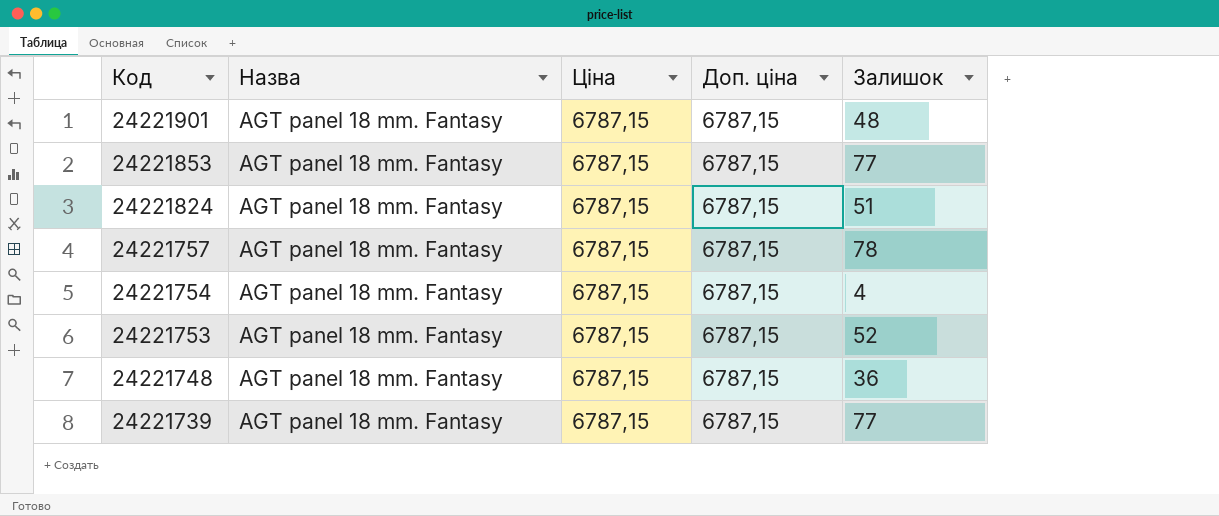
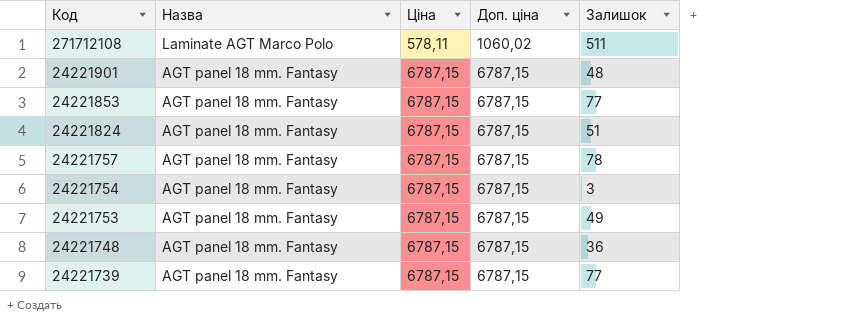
row 271712108: none -> Laminate AGT Marco Polo | 578,11 | 1060,02 | 511
24221754 | Залишок: 4 -> 3
24221753 | Залишок: 52 -> 49

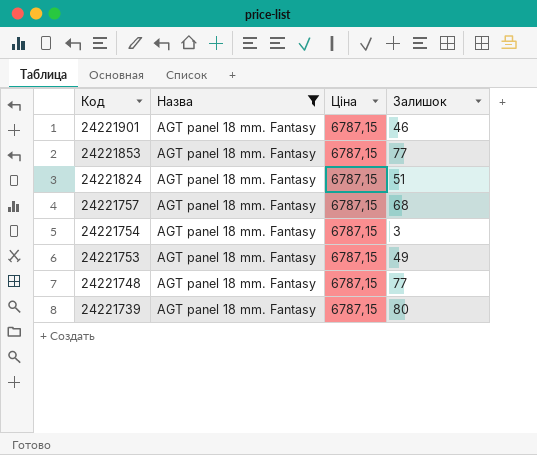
filter: none -> Назва = AGT panel 18 mm. Fantasy
column Доп. ціна | position: 4 -> none
24221901 | Залишок: 48 -> 46
24221757 | Залишок: 78 -> 68
24221748 | Залишок: 36 -> 77
24221739 | Залишок: 77 -> 80

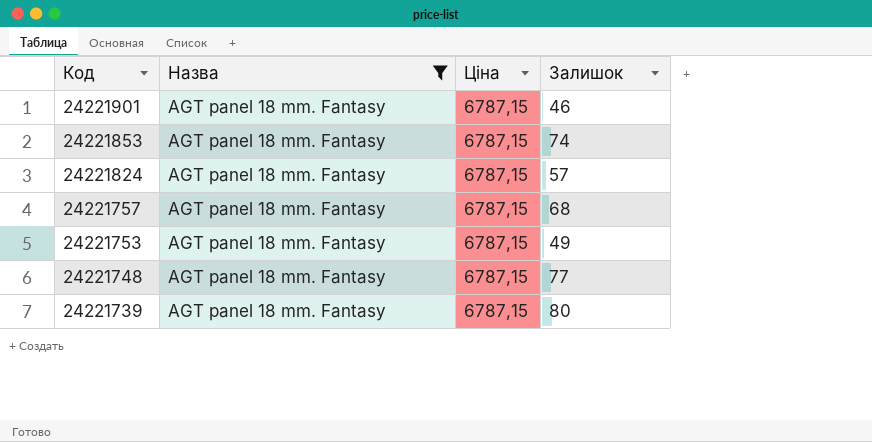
row 24221754: AGT panel 18 mm. Fantasy | 6787,15 | 3 -> none
24221853 | Залишок: 77 -> 74
24221824 | Залишок: 51 -> 57

